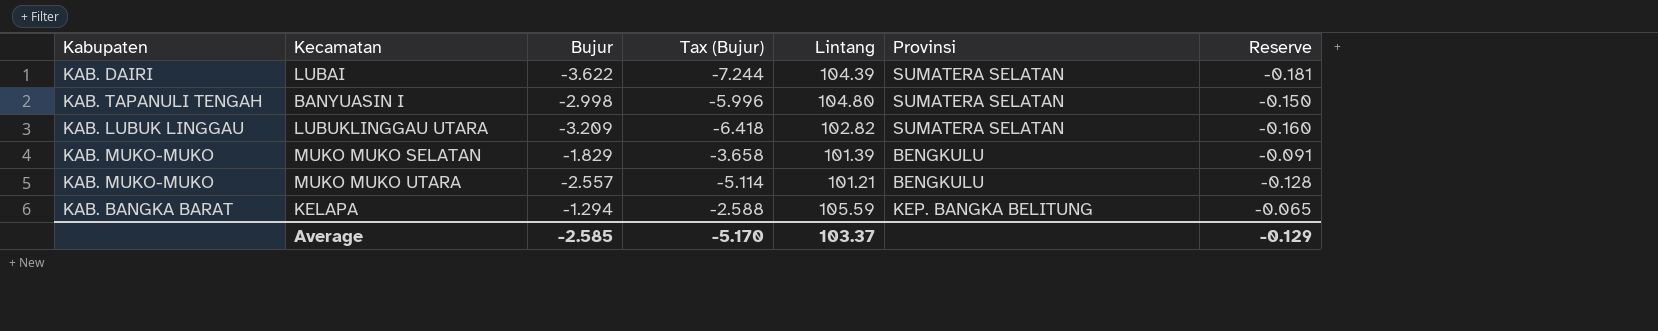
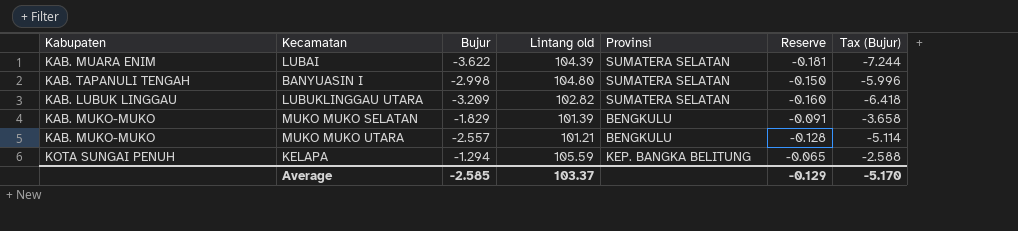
column name: Lintang -> Lintang old
column Tax (Bujur) | position: 4 -> 7
LUBAI | Kabupaten: KAB. DAIRI -> KAB. MUARA ENIM
KELAPA | Kabupaten: KAB. BANGKA BARAT -> KOTA SUNGAI PENUH

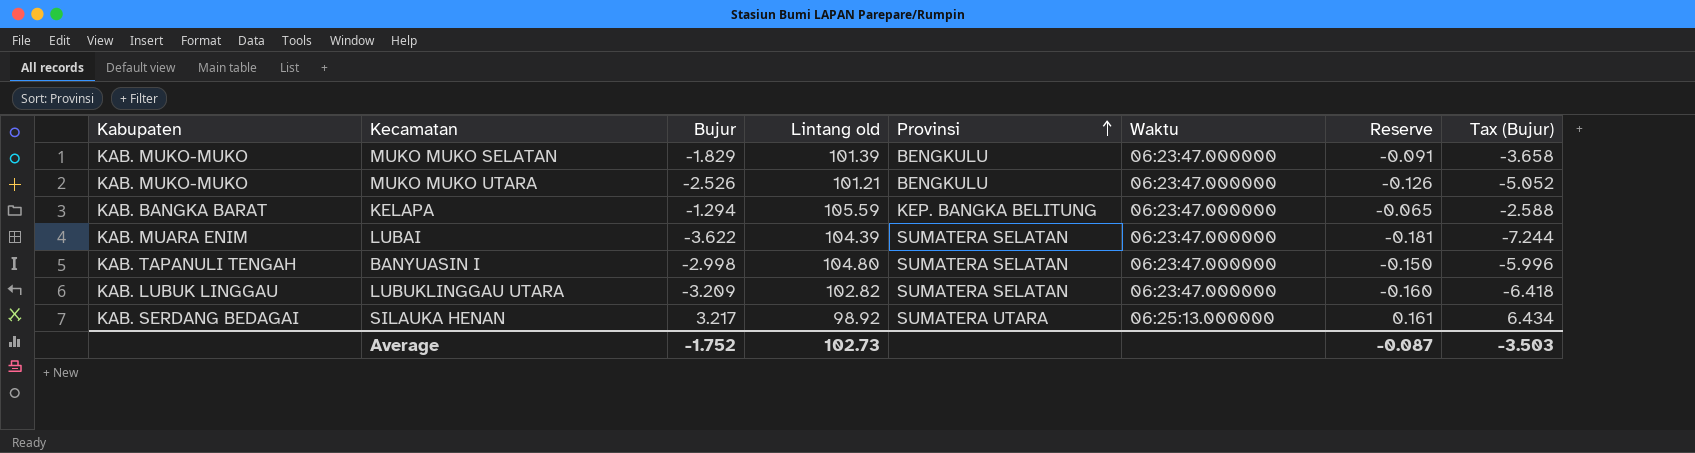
row order: none -> Provinsi ascending
column Waktu | position: none -> 6
MUKO MUKO UTARA | Bujur: -2.557 -> -2.526
MUKO MUKO UTARA | Reserve: -0.128 -> -0.126
MUKO MUKO UTARA | Tax (Bujur): -5.114 -> -5.052
KELAPA | Kabupaten: KOTA SUNGAI PENUH -> KAB. BANGKA BARAT
row SILAUKA HENAN: none -> KAB. SERDANG BEDAGAI | 3.217 | 98.92 | SUMATERA UTARA | 06:25:13.000000 | 0.161 | 6.434
Average | Bujur: -2.585 -> -1.752
Average | Lintang old: 103.37 -> 102.73
Average | Reserve: -0.129 -> -0.087
Average | Tax (Bujur): -5.170 -> -3.503

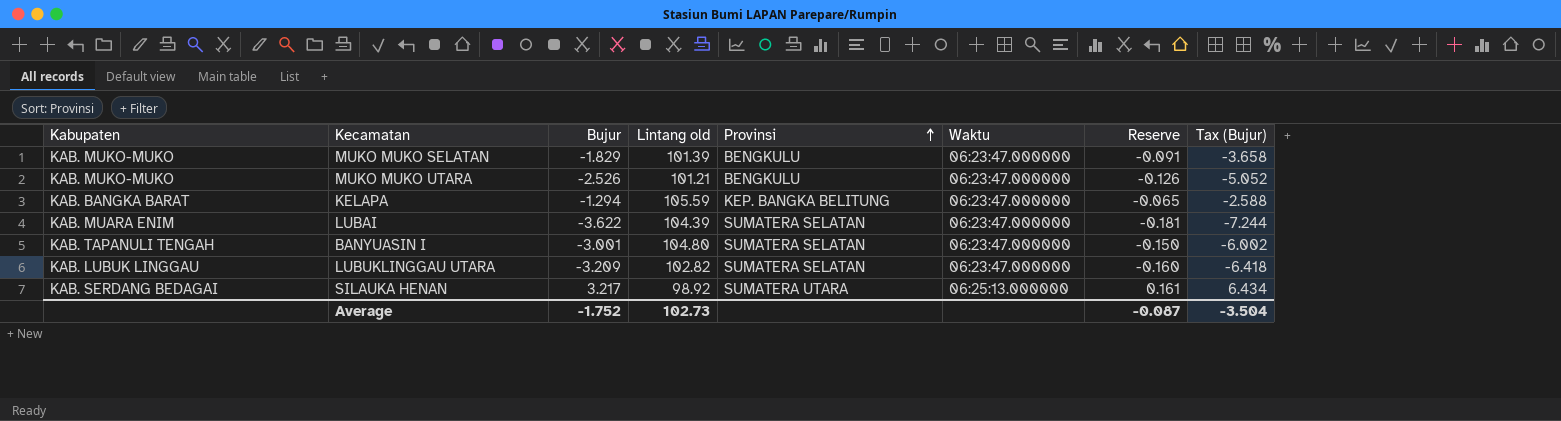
BANYUASIN I | Bujur: -2.998 -> -3.001
BANYUASIN I | Tax (Bujur): -5.996 -> -6.002
Average | Tax (Bujur): -3.503 -> -3.504

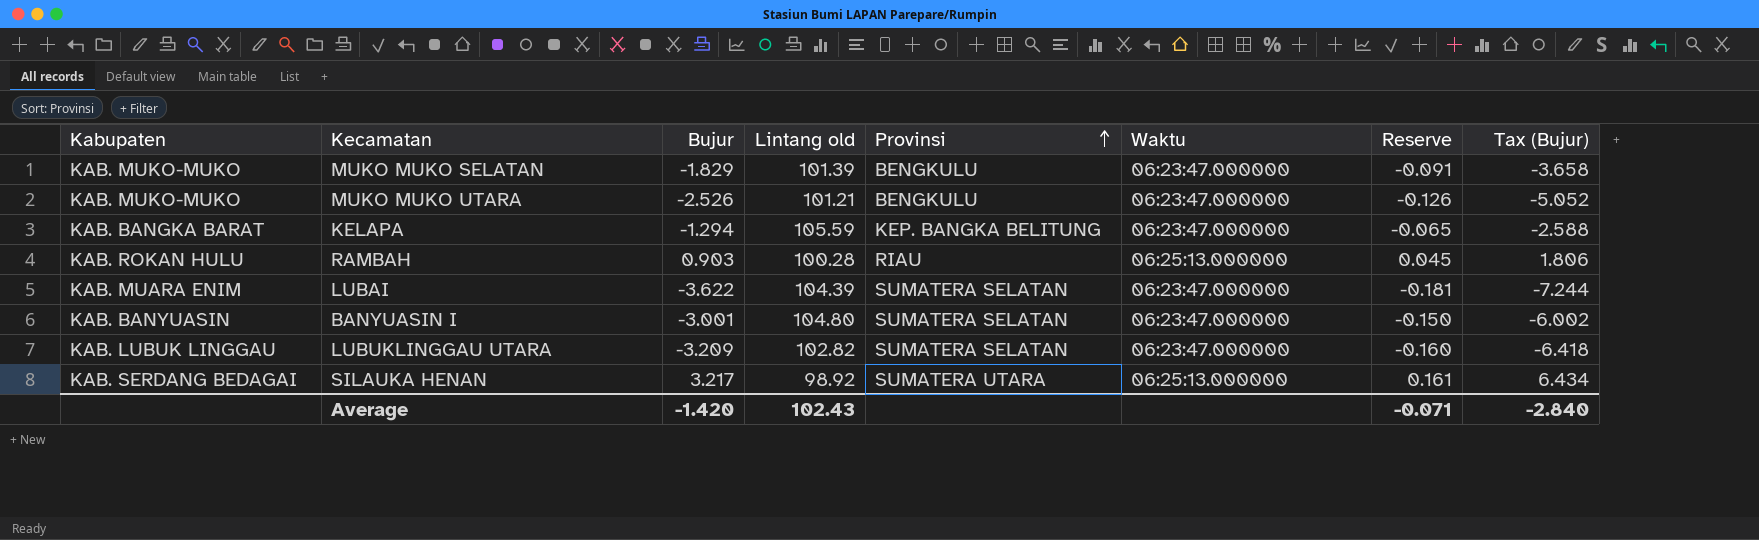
row RAMBAH: none -> KAB. ROKAN HULU | 0.903 | 100.28 | RIAU | 06:25:13.000000 | 0.045 | 1.806
BANYUASIN I | Kabupaten: KAB. TAPANULI TENGAH -> KAB. BANYUASIN
Average | Bujur: -1.752 -> -1.420
Average | Lintang old: 102.73 -> 102.43
Average | Reserve: -0.087 -> -0.071
Average | Tax (Bujur): -3.504 -> -2.840

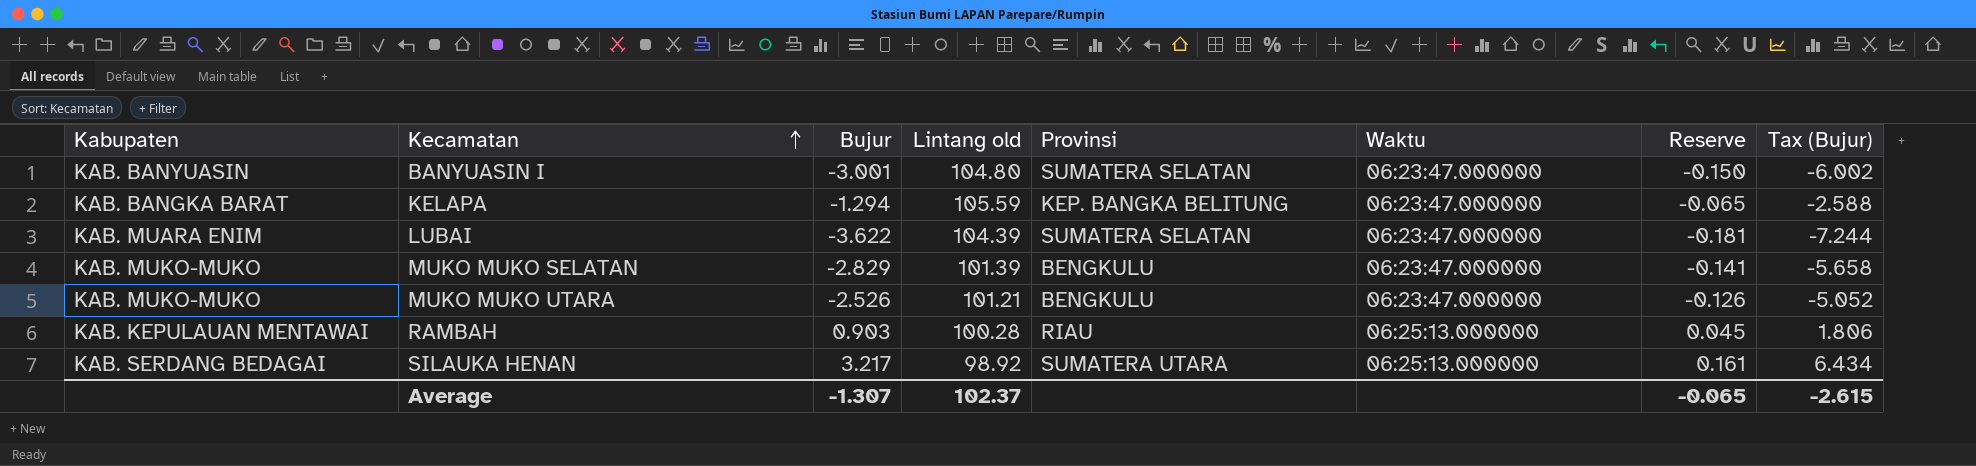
row order: Provinsi ascending -> Kecamatan ascending
row LUBUKLINGGAU UTARA: KAB. LUBUK LINGGAU | -3.209 | 102.82 | SUMATERA SELATAN | 06:23:47.000000 | -0.160 | -6.418 -> none
MUKO MUKO SELATAN | Bujur: -1.829 -> -2.829
MUKO MUKO SELATAN | Reserve: -0.091 -> -0.141
MUKO MUKO SELATAN | Tax (Bujur): -3.658 -> -5.658
RAMBAH | Kabupaten: KAB. ROKAN HULU -> KAB. KEPULAUAN MENTAWAI
Average | Bujur: -1.420 -> -1.307
Average | Lintang old: 102.43 -> 102.37
Average | Reserve: -0.071 -> -0.065
Average | Tax (Bujur): -2.840 -> -2.615

